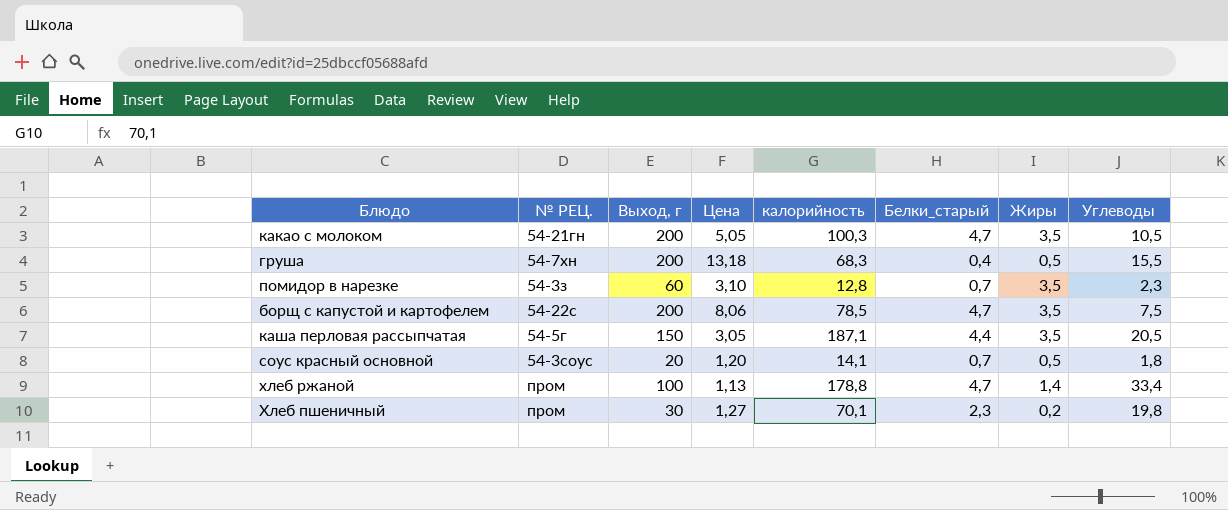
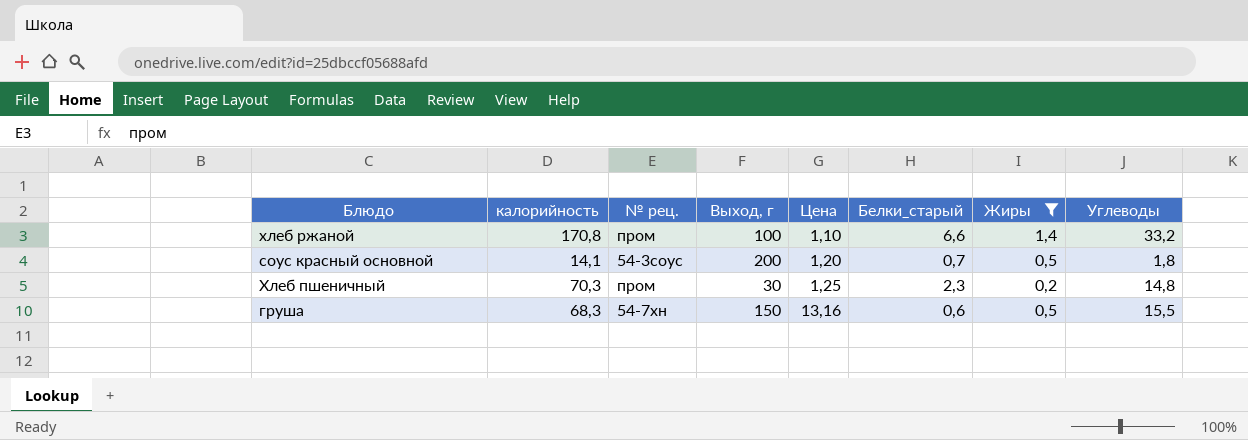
filter: none -> Жиры != 3,5
row order: none -> Цена ascending
column калорийность | position: 5 -> 2
column name: № РЕЦ. -> № рец.
хлеб ржаной | калорийность: 178,8 -> 170,8
хлеб ржаной | Цена: 1,13 -> 1,10
хлеб ржаной | Белки_старый: 4,7 -> 6,6
хлеб ржаной | Углеводы: 33,4 -> 33,2
соус красный основной | Выход, г: 20 -> 200
Хлеб пшеничный | калорийность: 70,1 -> 70,3
Хлеб пшеничный | Цена: 1,27 -> 1,25
Хлеб пшеничный | Углеводы: 19,8 -> 14,8
груша | Выход, г: 200 -> 150
груша | Цена: 13,18 -> 13,16
груша | Белки_старый: 0,4 -> 0,6

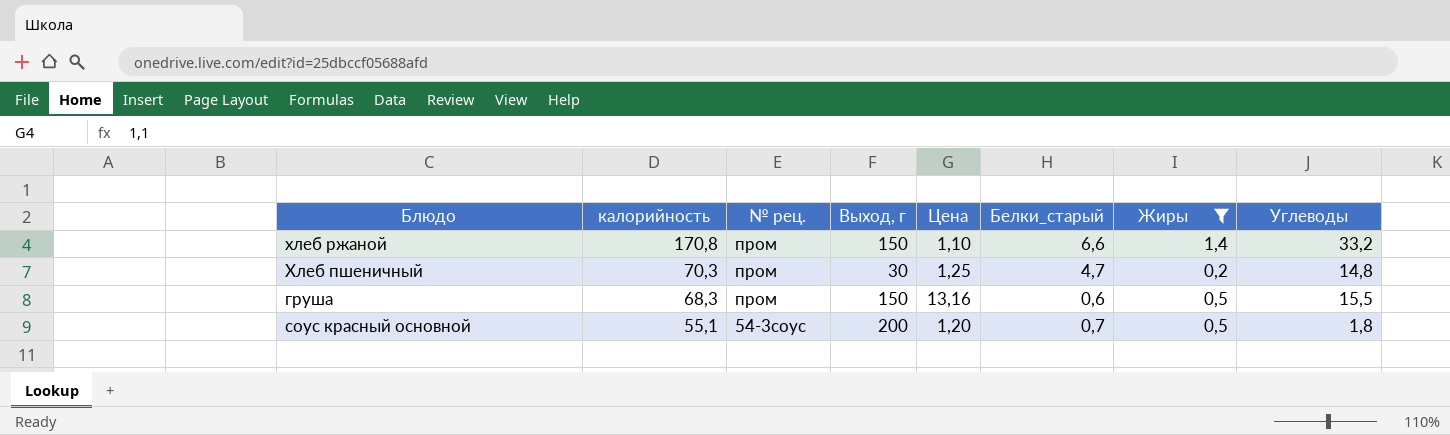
row order: Цена ascending -> калорийность descending
хлеб ржаной | Выход, г: 100 -> 150
Хлеб пшеничный | Белки_старый: 2,3 -> 4,7
груша | № рец.: 54-7хн -> пром
соус красный основной | калорийность: 14,1 -> 55,1

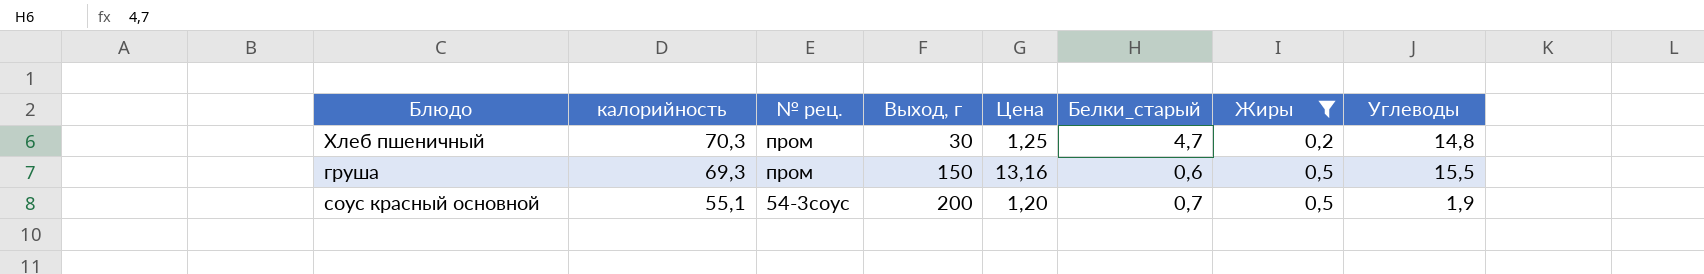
row хлеб ржаной: 170,8 | пром | 150 | 1,10 | 6,6 | 1,4 | 33,2 -> none
груша | калорийность: 68,3 -> 69,3
соус красный основной | Углеводы: 1,8 -> 1,9

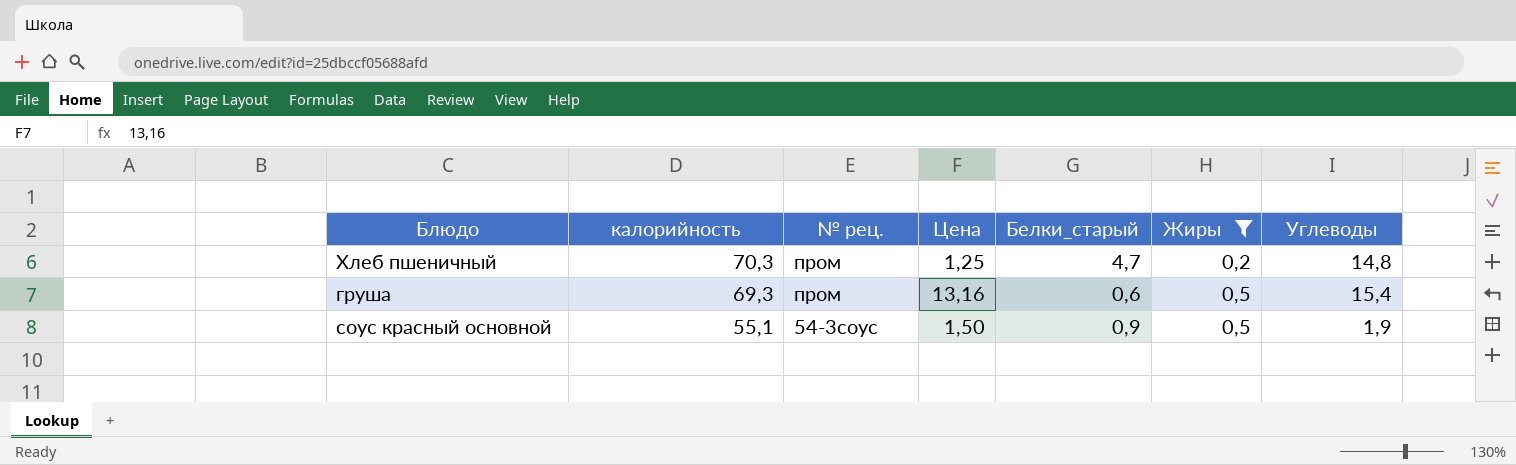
column Выход, г | position: 4 -> none
груша | Углеводы: 15,5 -> 15,4
соус красный основной | Цена: 1,20 -> 1,50
соус красный основной | Белки_старый: 0,7 -> 0,9

